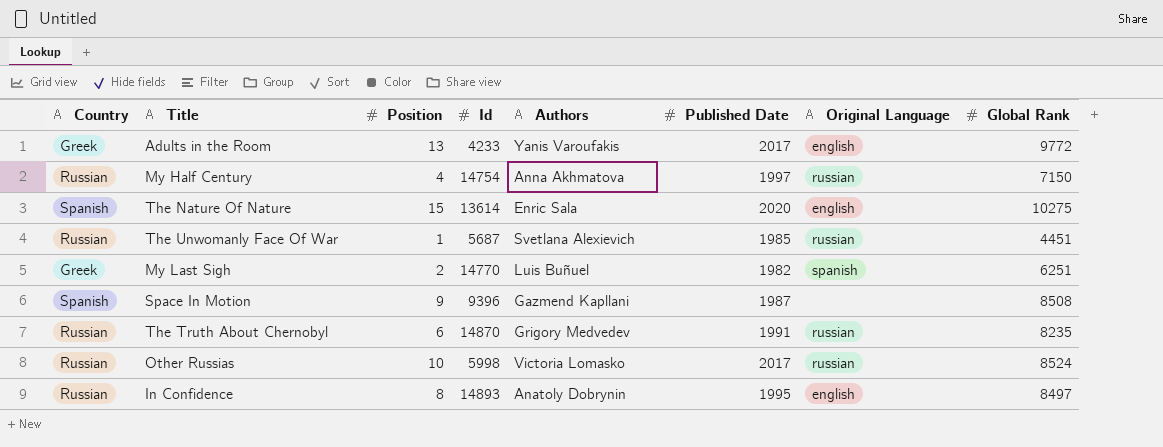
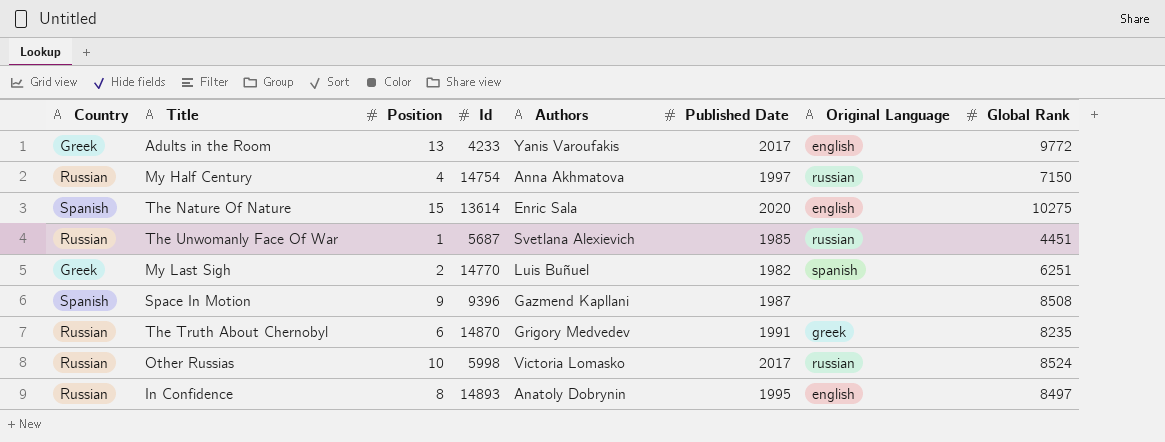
The Truth About Chernobyl | Original Language: russian -> greek

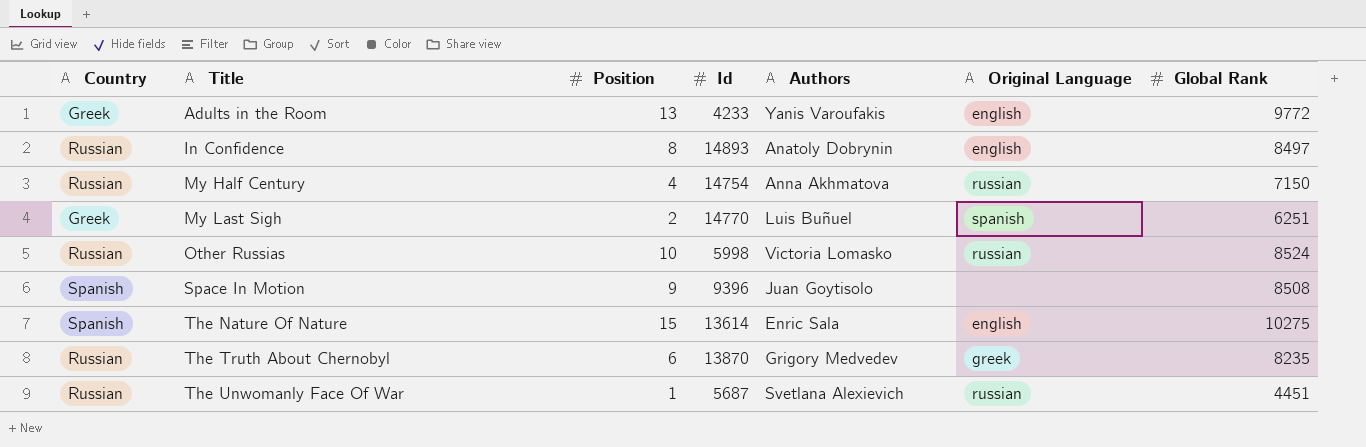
row order: none -> Title ascending
column Published Date | position: 6 -> none
Space In Motion | Authors: Gazmend Kapllani -> Juan Goytisolo
The Truth About Chernobyl | Id: 14870 -> 13870

